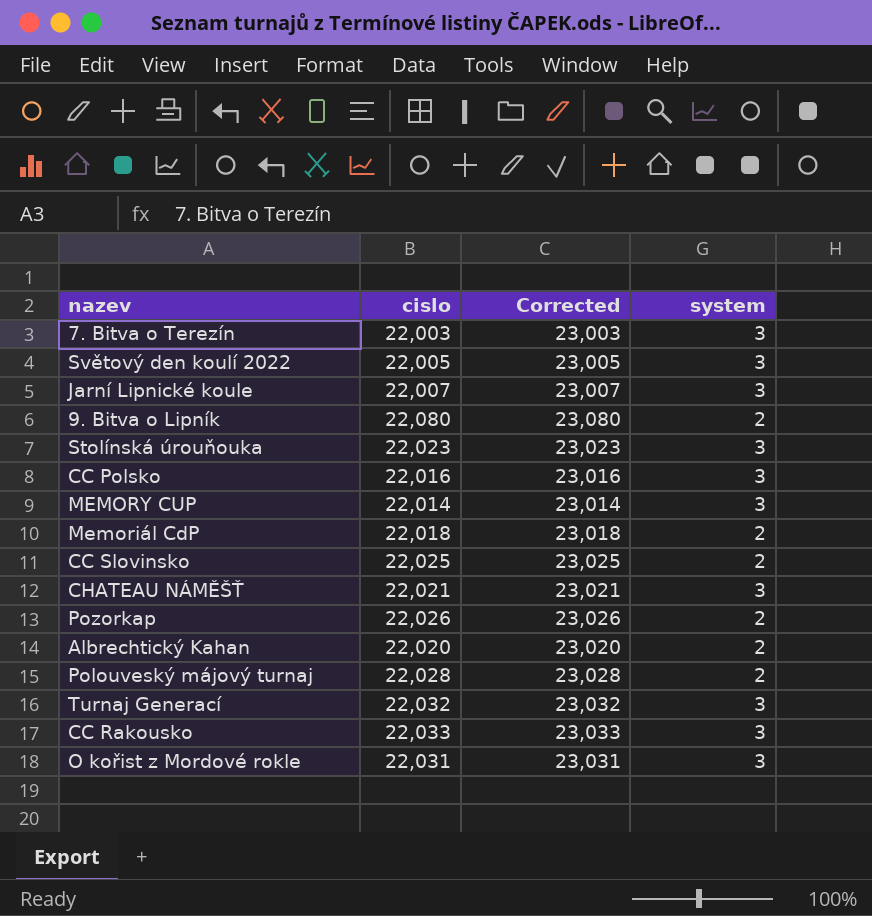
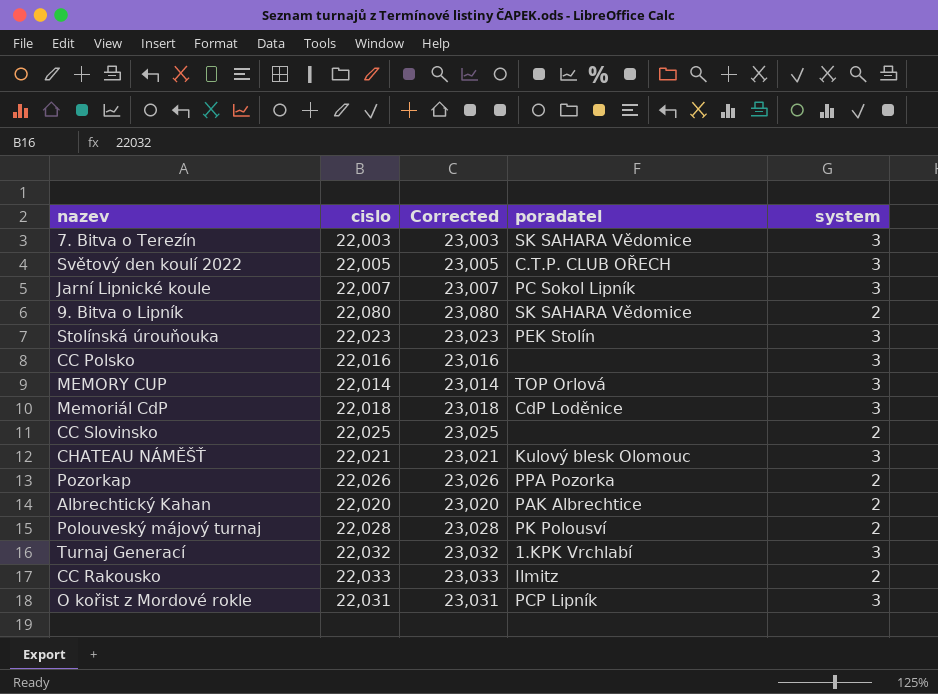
column poradatel | position: none -> 4
Memoriál CdP | system: 2 -> 3
CC Rakousko | system: 3 -> 2

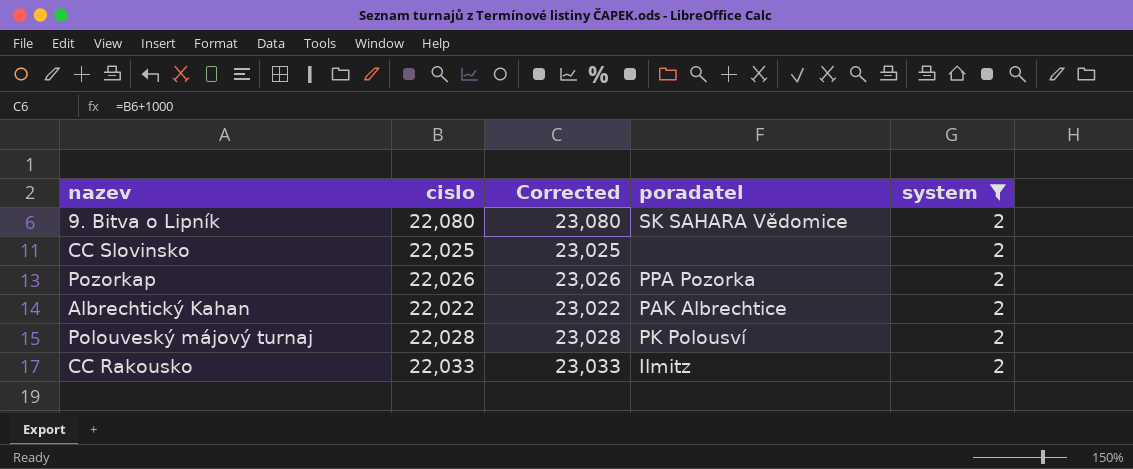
filter: none -> system = 2
Albrechtický Kahan | cislo: 22,020 -> 22,022
Albrechtický Kahan | Corrected: 23,020 -> 23,022

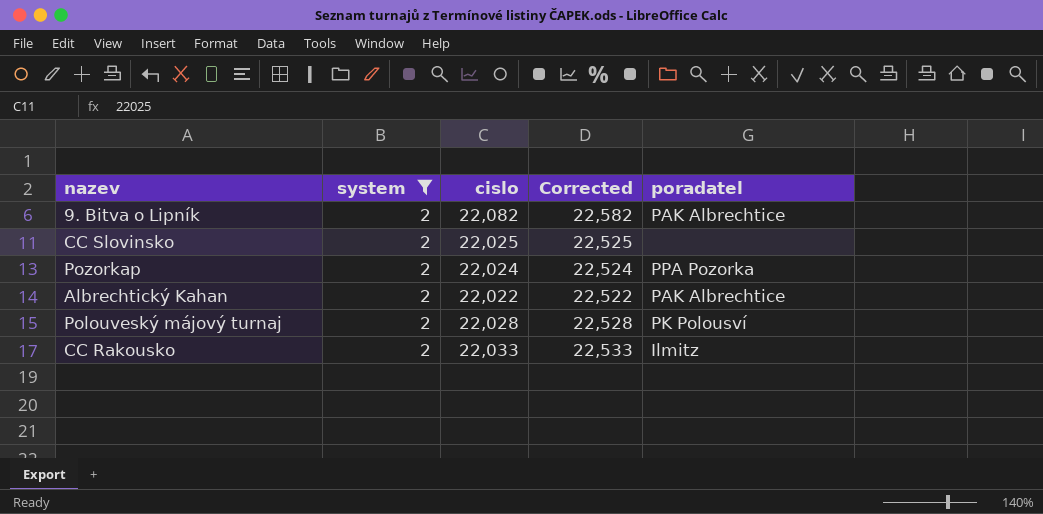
column system | position: 5 -> 2
column Corrected | formula: [cislo] + 1000 -> [cislo] + 500
9. Bitva o Lipník | cislo: 22,080 -> 22,082
9. Bitva o Lipník | poradatel: SK SAHARA Vědomice -> PAK Albrechtice
Pozorkap | cislo: 22,026 -> 22,024

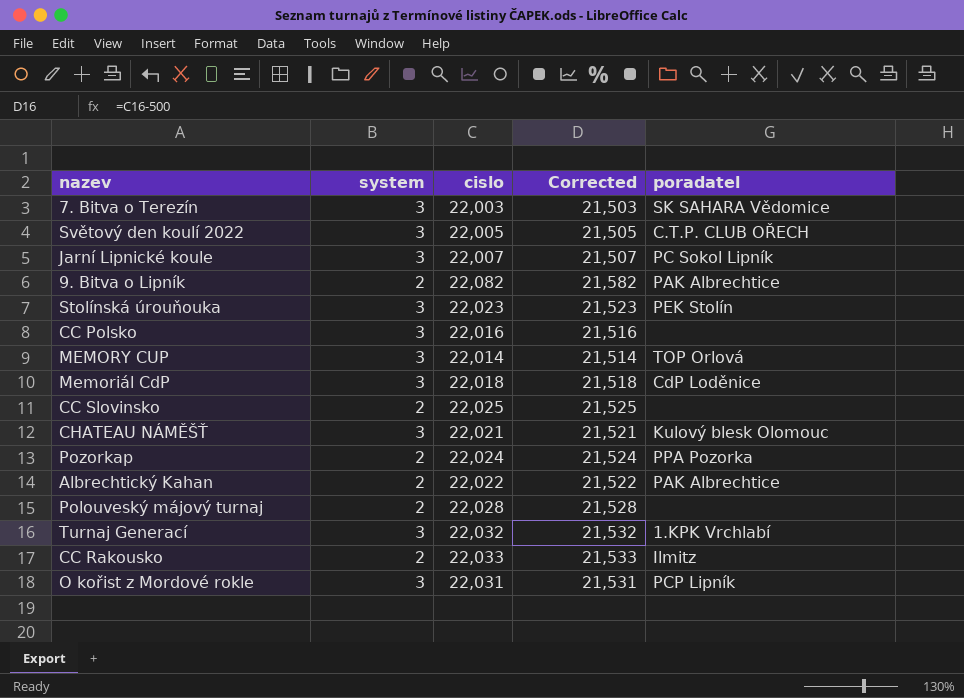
filter: system = 2 -> none
column Corrected | formula: [cislo] + 500 -> [cislo] - 500
Polouveský májový turnaj | poradatel: PK Polousví -> none

